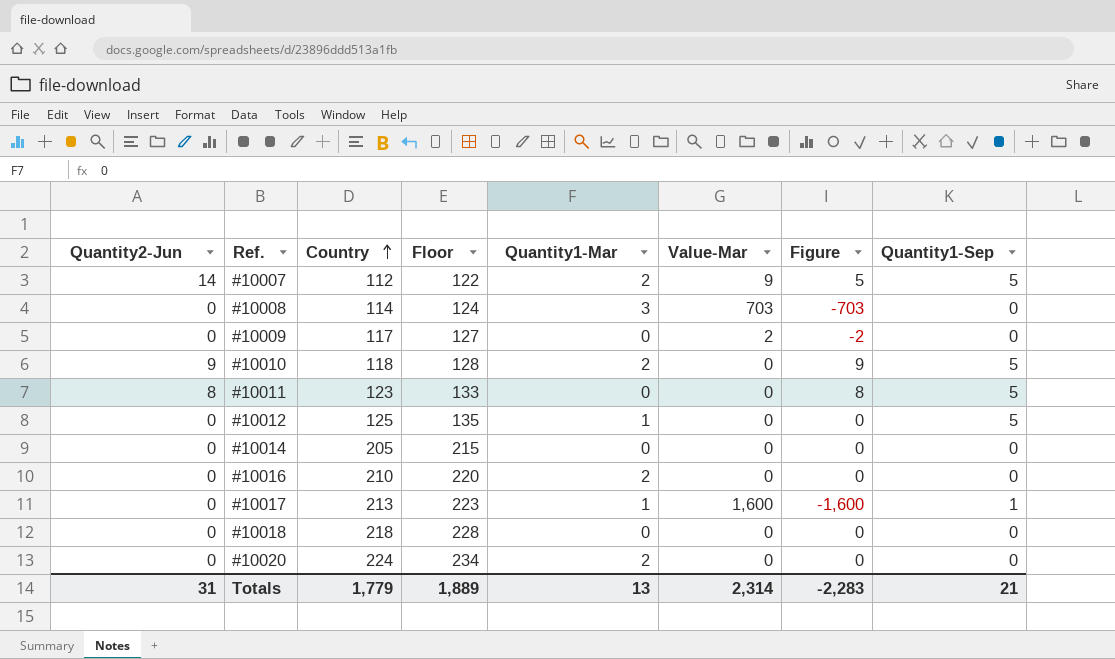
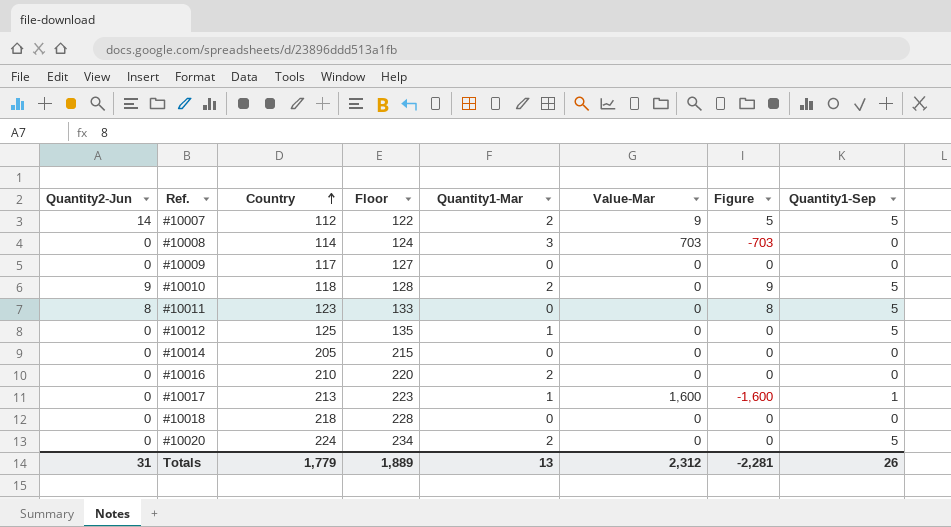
#10009 | Value-Mar: 2 -> 0
#10009 | Figure: -2 -> 0
#10020 | Quantity1-Sep: 0 -> 5
Totals | Value-Mar: 2,314 -> 2,312
Totals | Figure: -2,283 -> -2,281
Totals | Quantity1-Sep: 21 -> 26

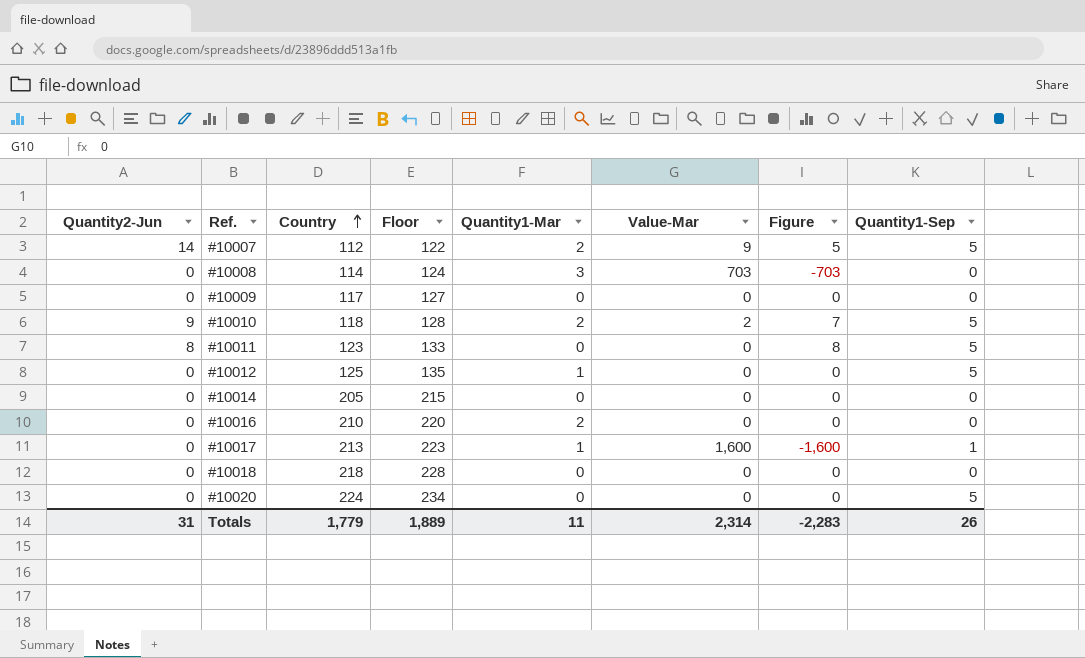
#10010 | Value-Mar: 0 -> 2
#10010 | Figure: 9 -> 7
#10020 | Quantity1-Mar: 2 -> 0
Totals | Quantity1-Mar: 13 -> 11
Totals | Value-Mar: 2,312 -> 2,314
Totals | Figure: -2,281 -> -2,283

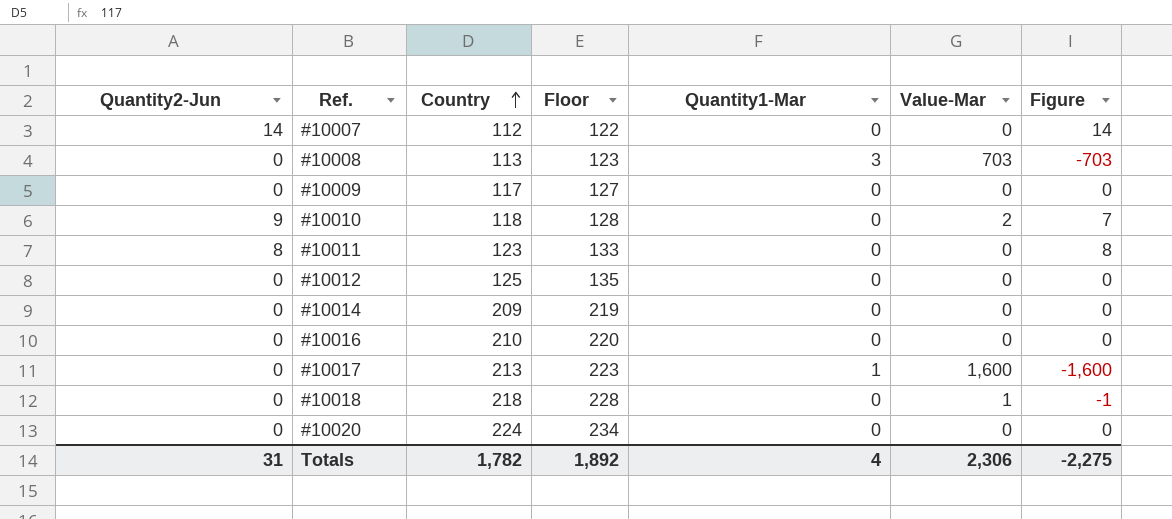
column Quantity1-Sep | position: 8 -> none
#10007 | Quantity1-Mar: 2 -> 0
#10007 | Value-Mar: 9 -> 0
#10007 | Figure: 5 -> 14
#10008 | Country: 114 -> 113
#10008 | Floor: 124 -> 123
#10010 | Quantity1-Mar: 2 -> 0
#10012 | Quantity1-Mar: 1 -> 0
#10014 | Country: 205 -> 209
#10014 | Floor: 215 -> 219
#10016 | Quantity1-Mar: 2 -> 0
#10018 | Value-Mar: 0 -> 1
#10018 | Figure: 0 -> -1
Totals | Country: 1,779 -> 1,782
Totals | Floor: 1,889 -> 1,892
Totals | Quantity1-Mar: 11 -> 4
Totals | Value-Mar: 2,314 -> 2,306
Totals | Figure: -2,283 -> -2,275

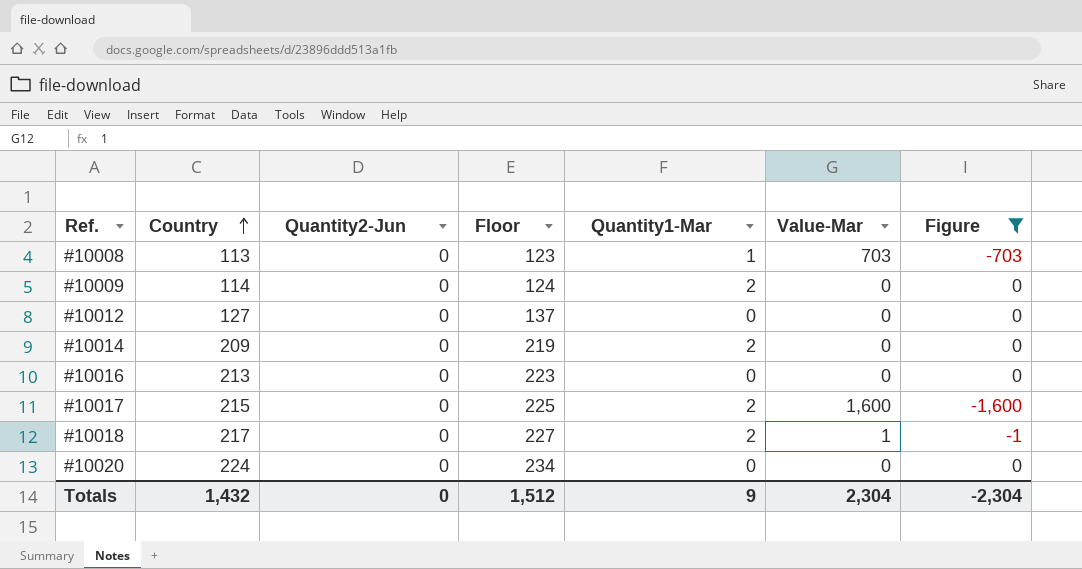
filter: none -> Figure <= 0
column Quantity2-Jun | position: 1 -> 3
#10008 | Quantity1-Mar: 3 -> 1
#10009 | Country: 117 -> 114
#10009 | Floor: 127 -> 124
#10009 | Quantity1-Mar: 0 -> 2
#10012 | Country: 125 -> 127
#10012 | Floor: 135 -> 137
#10014 | Quantity1-Mar: 0 -> 2
#10016 | Country: 210 -> 213
#10016 | Floor: 220 -> 223
#10017 | Country: 213 -> 215
#10017 | Floor: 223 -> 225
#10017 | Quantity1-Mar: 1 -> 2
#10018 | Country: 218 -> 217
#10018 | Floor: 228 -> 227
#10018 | Quantity1-Mar: 0 -> 2
Totals | Country: 1,782 -> 1,432
Totals | Quantity2-Jun: 31 -> 0
Totals | Floor: 1,892 -> 1,512
Totals | Quantity1-Mar: 4 -> 9
Totals | Value-Mar: 2,306 -> 2,304
Totals | Figure: -2,275 -> -2,304

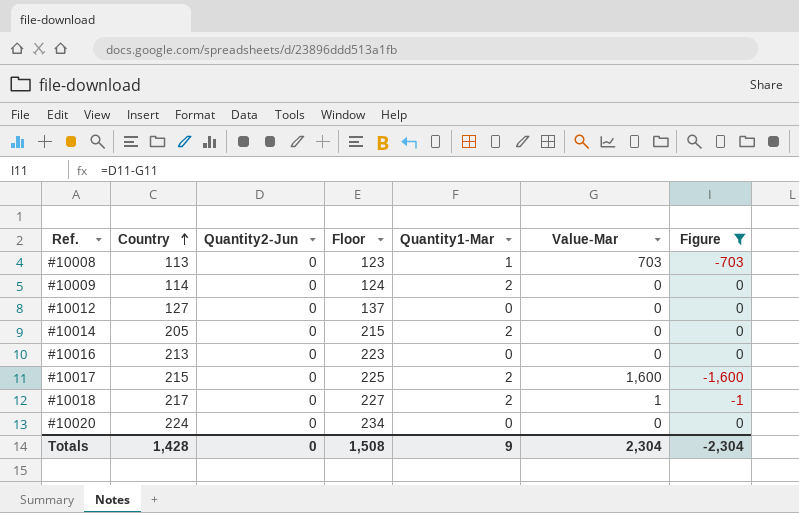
#10014 | Country: 209 -> 205
#10014 | Floor: 219 -> 215
Totals | Country: 1,432 -> 1,428
Totals | Floor: 1,512 -> 1,508

